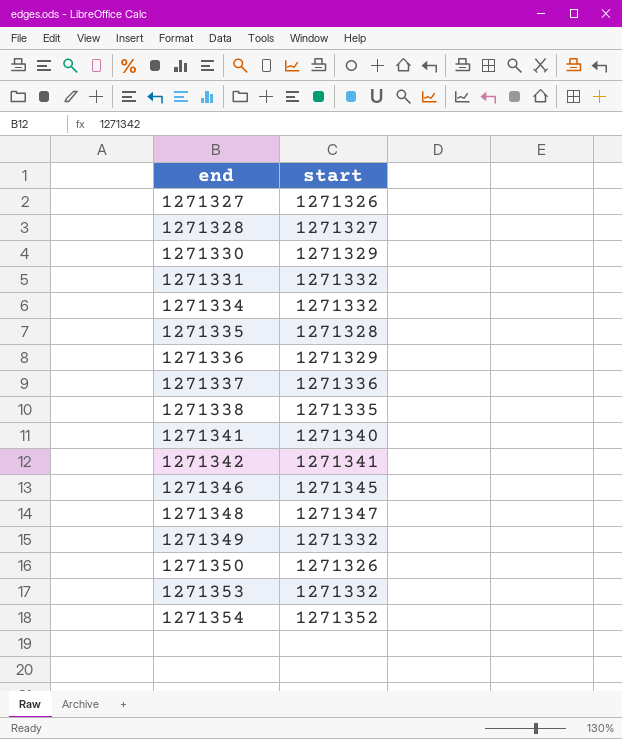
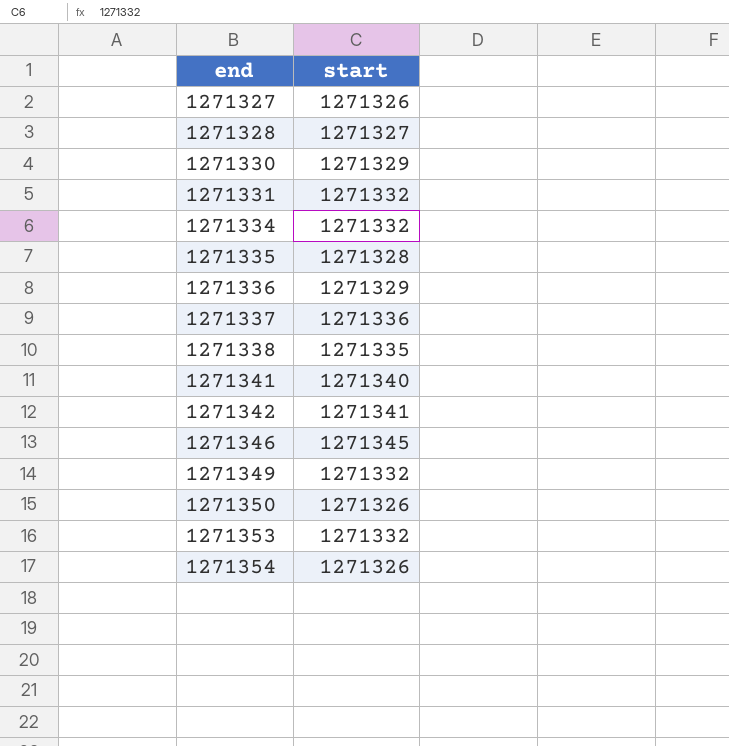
row 1271348: 1271347 -> none
1271354 | start: 1271352 -> 1271326

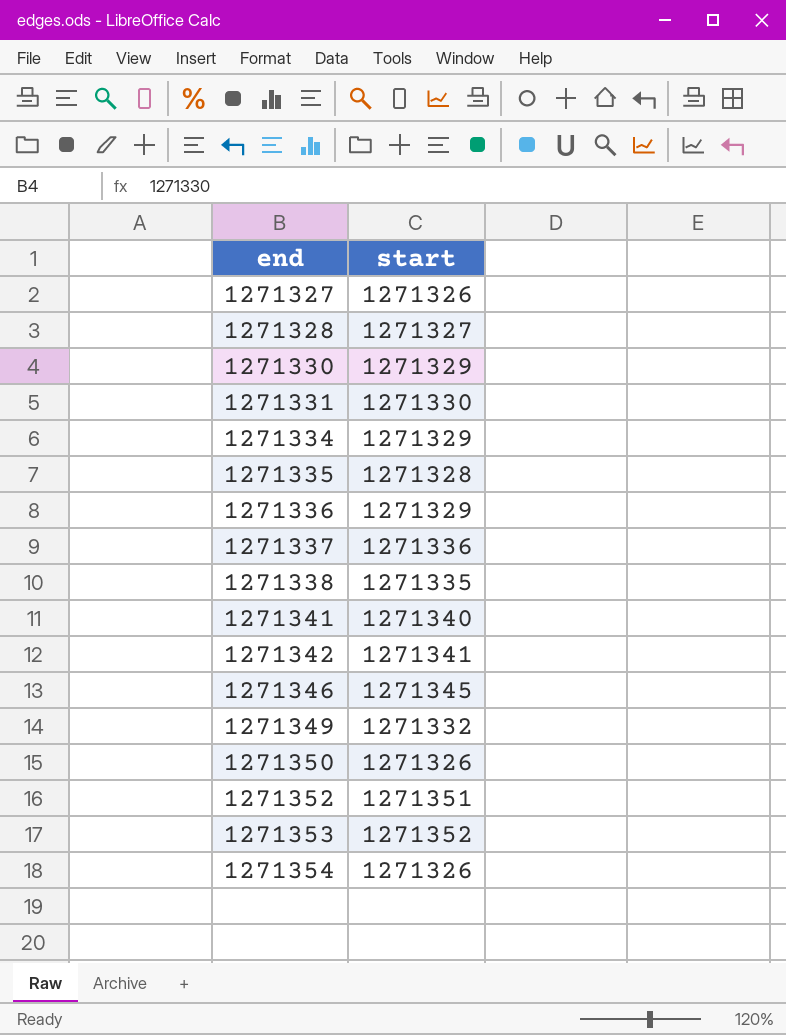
1271331 | start: 1271332 -> 1271330
1271334 | start: 1271332 -> 1271329
row 1271352: none -> 1271351
1271353 | start: 1271332 -> 1271352

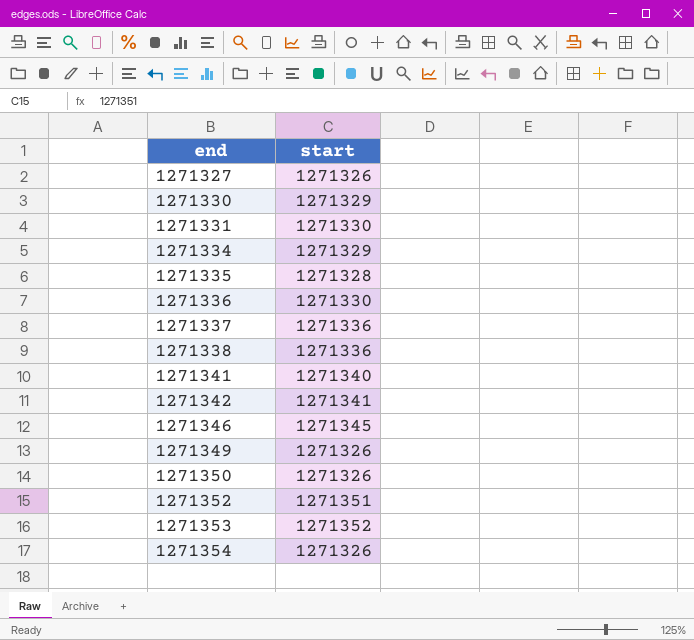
row 1271328: 1271327 -> none
1271336 | start: 1271329 -> 1271330
1271338 | start: 1271335 -> 1271336
1271349 | start: 1271332 -> 1271326

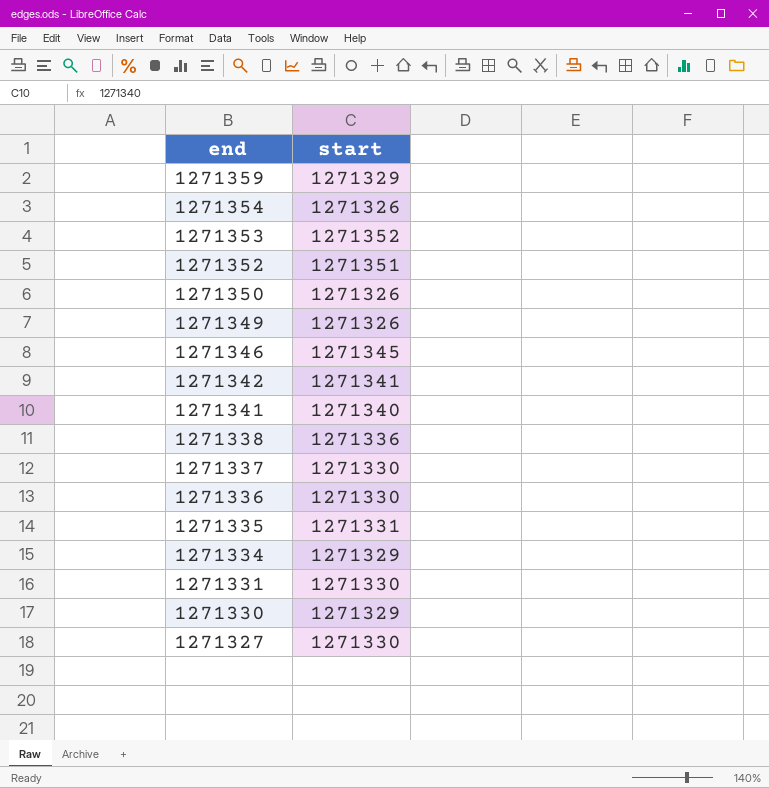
row order: end ascending -> end descending
row 1271359: none -> 1271329
1271337 | start: 1271336 -> 1271330
1271335 | start: 1271328 -> 1271331
1271327 | start: 1271326 -> 1271330

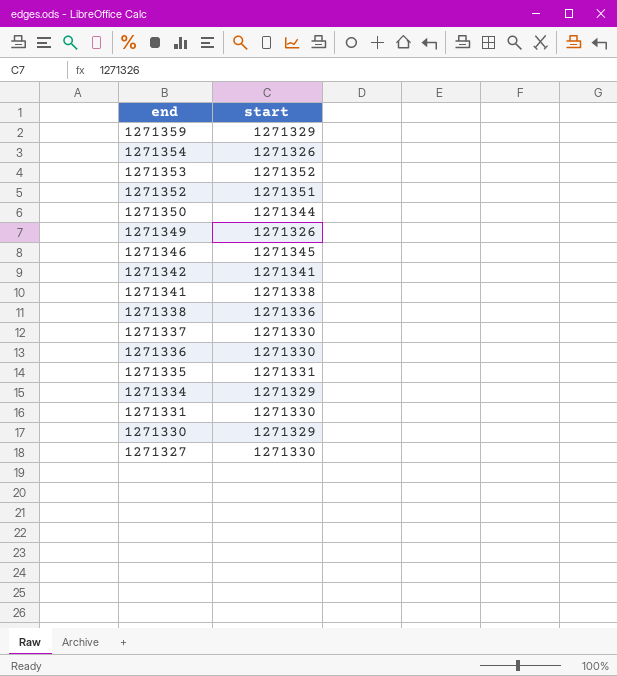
1271350 | start: 1271326 -> 1271344
1271341 | start: 1271340 -> 1271338

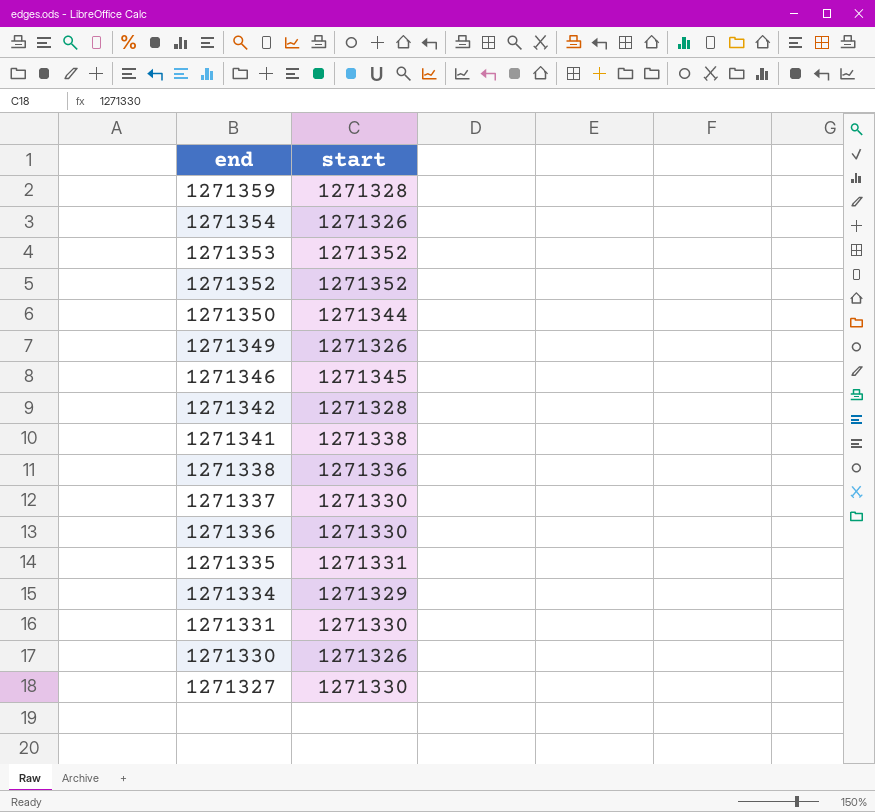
1271359 | start: 1271329 -> 1271328
1271352 | start: 1271351 -> 1271352
1271342 | start: 1271341 -> 1271328
1271330 | start: 1271329 -> 1271326

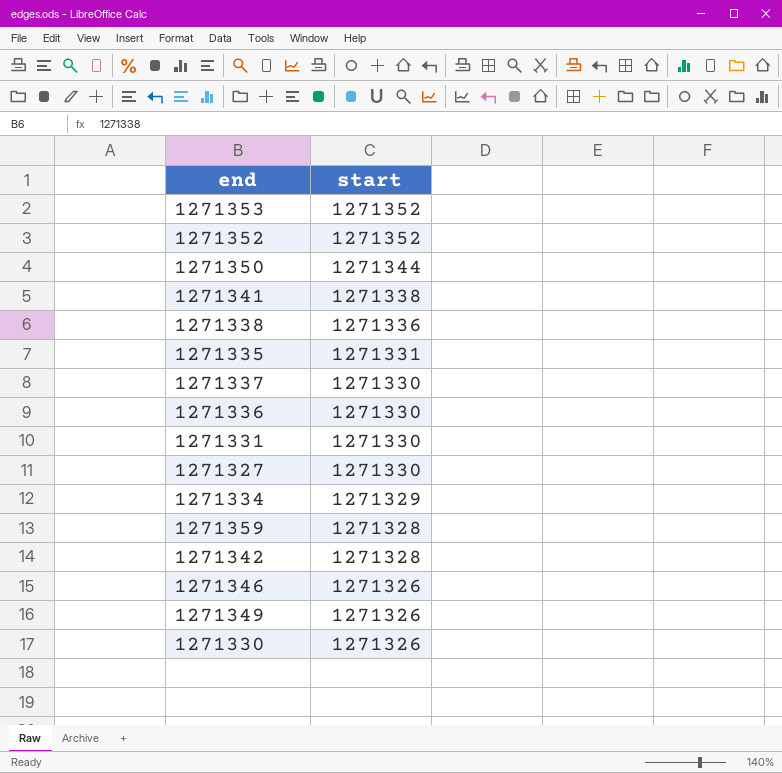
row order: end descending -> start descending
row 1271354: 1271326 -> none
1271346 | start: 1271345 -> 1271326

